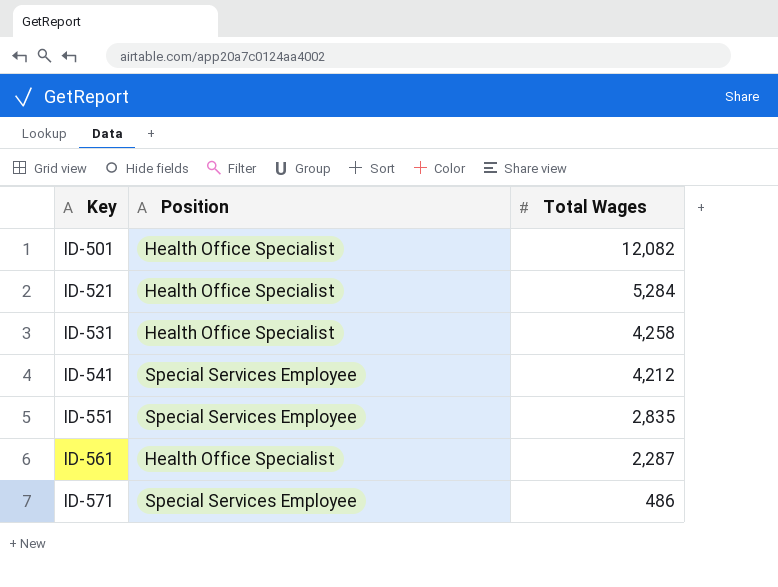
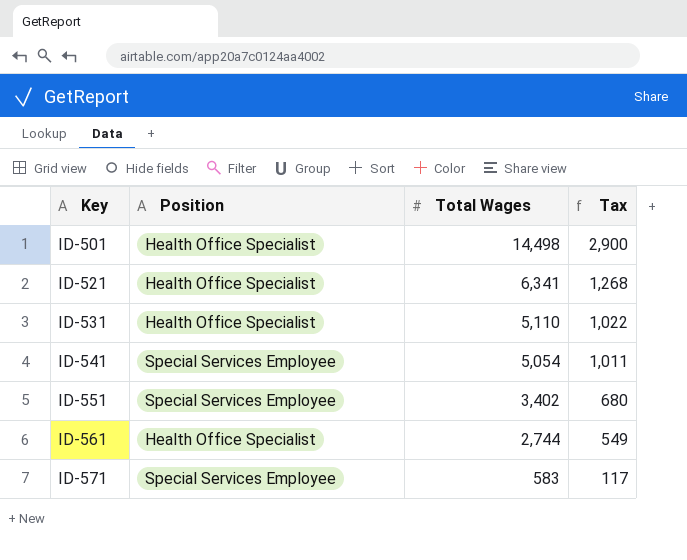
column Tax | formula: none -> [Total Wages] * 0.2
ID-501 | Total Wages: 12,082 -> 14,498
ID-521 | Total Wages: 5,284 -> 6,341
ID-531 | Total Wages: 4,258 -> 5,110
ID-541 | Total Wages: 4,212 -> 5,054
ID-551 | Total Wages: 2,835 -> 3,402
ID-561 | Total Wages: 2,287 -> 2,744
ID-571 | Total Wages: 486 -> 583

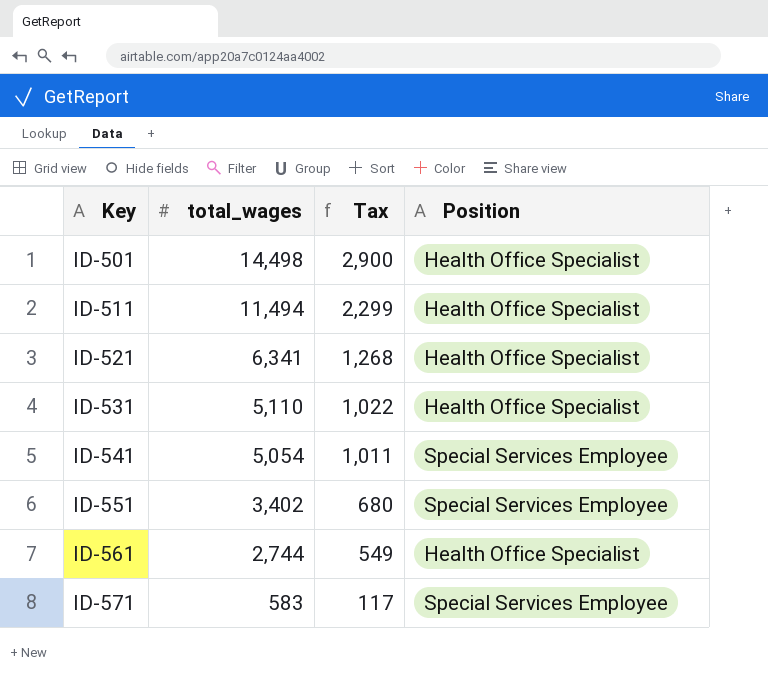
column name: Total Wages -> total_wages
column Position | position: 2 -> 4
row ID-511: none -> 11,494 | 2,299 | Health Office Specialist

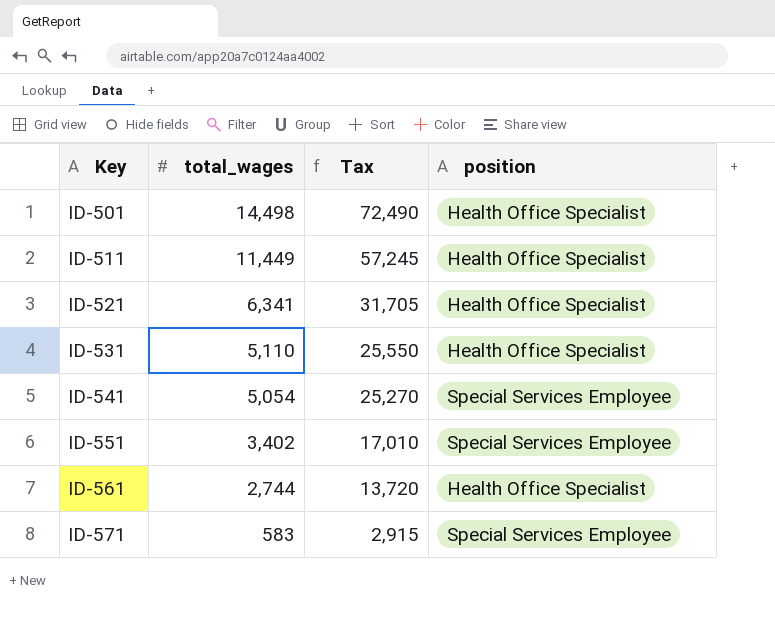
column Tax | formula: [total_wages] * 0.2 -> [total_wages] * 5
column name: Position -> position
ID-511 | total_wages: 11,494 -> 11,449

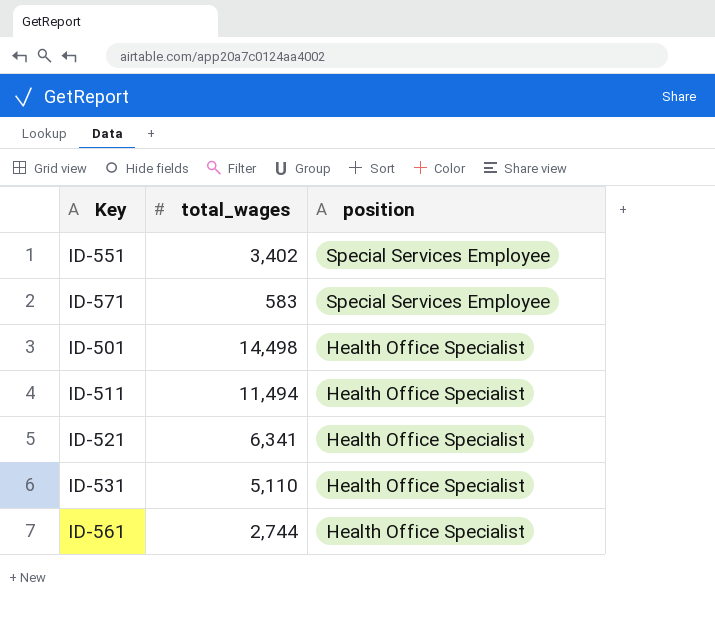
row order: Key ascending -> position descending
column Tax | formula: [total_wages] * 5 -> none
row ID-541: 5,054 | 25,270 | Special Services Employee -> none
ID-511 | total_wages: 11,449 -> 11,494

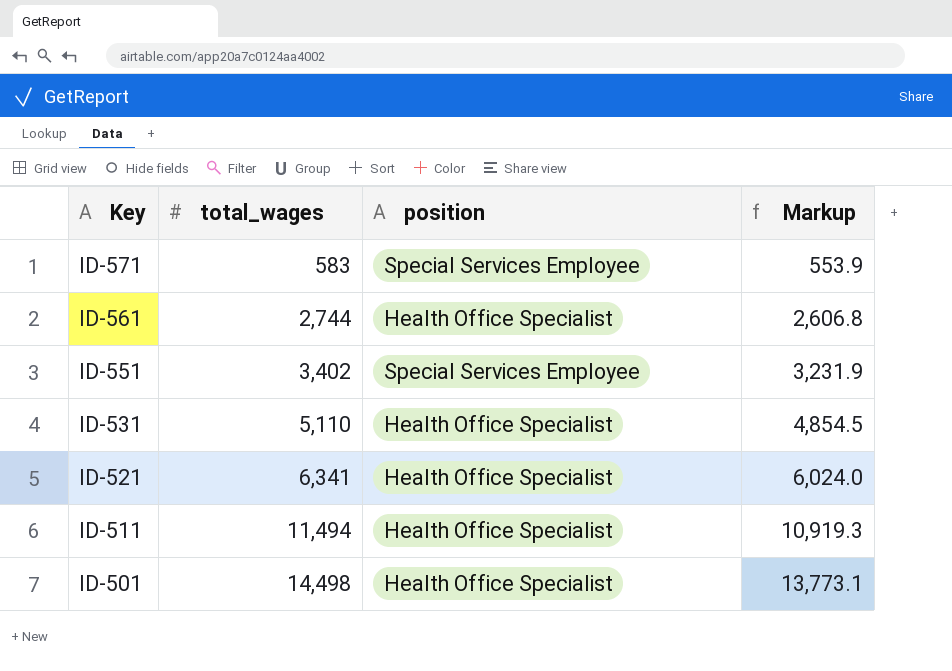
row order: position descending -> Key descending
column Markup | formula: none -> [total_wages] * 0.95

